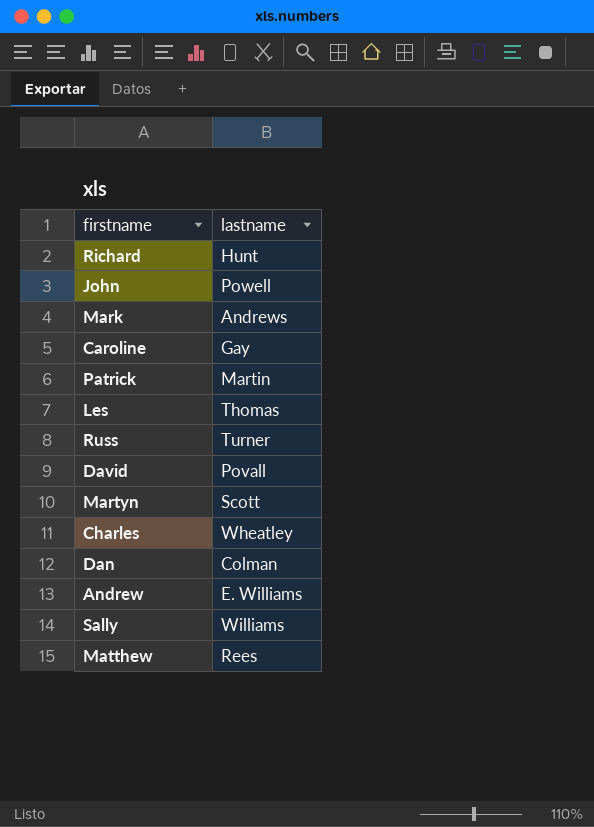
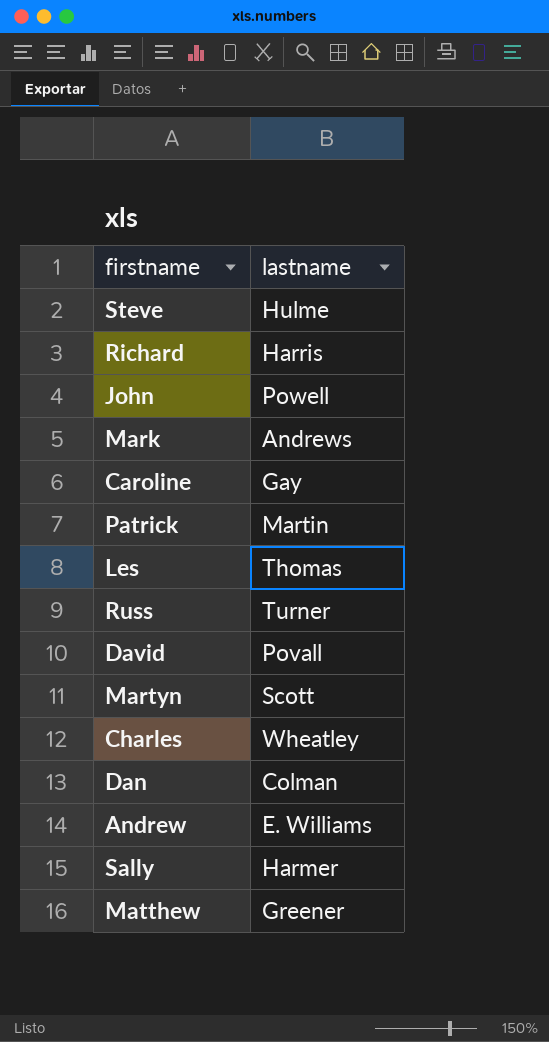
row Steve: none -> Hulme
Richard | lastname: Hunt -> Harris
Sally | lastname: Williams -> Harmer
Matthew | lastname: Rees -> Greener

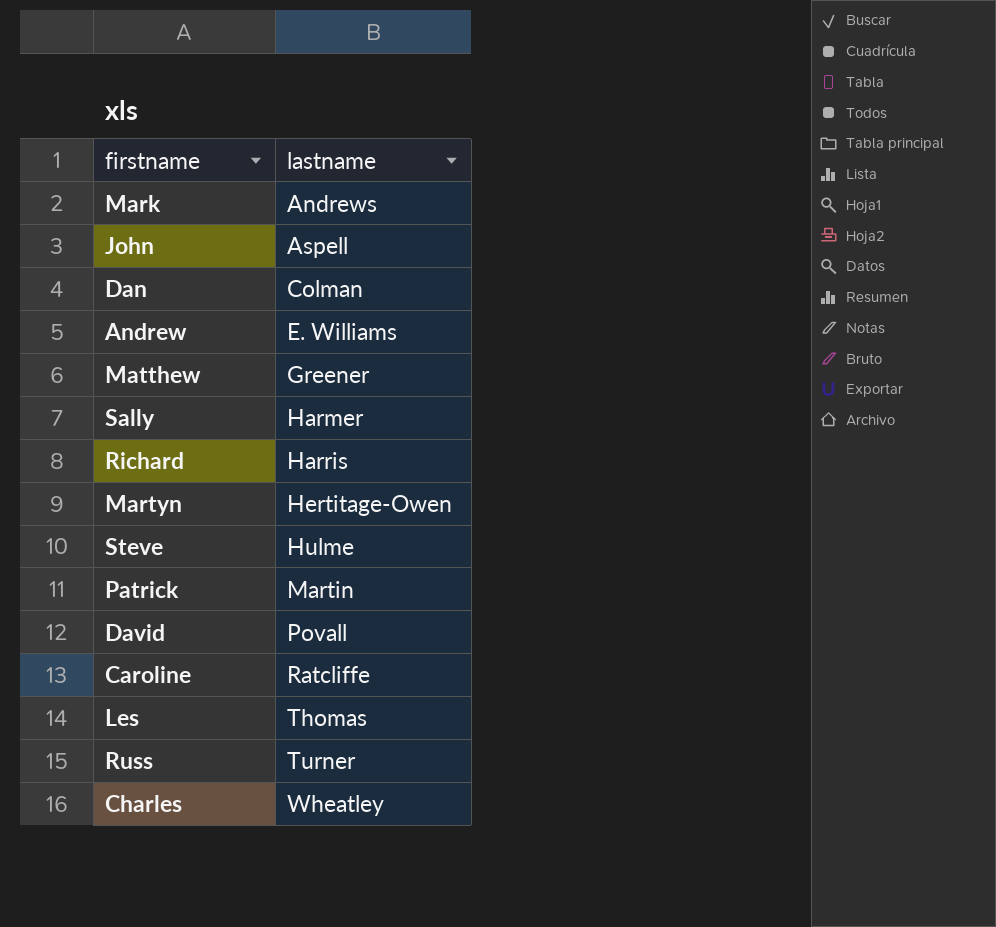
row order: none -> lastname ascending
John | lastname: Powell -> Aspell
Martyn | lastname: Scott -> Hertitage-Owen
Caroline | lastname: Gay -> Ratcliffe

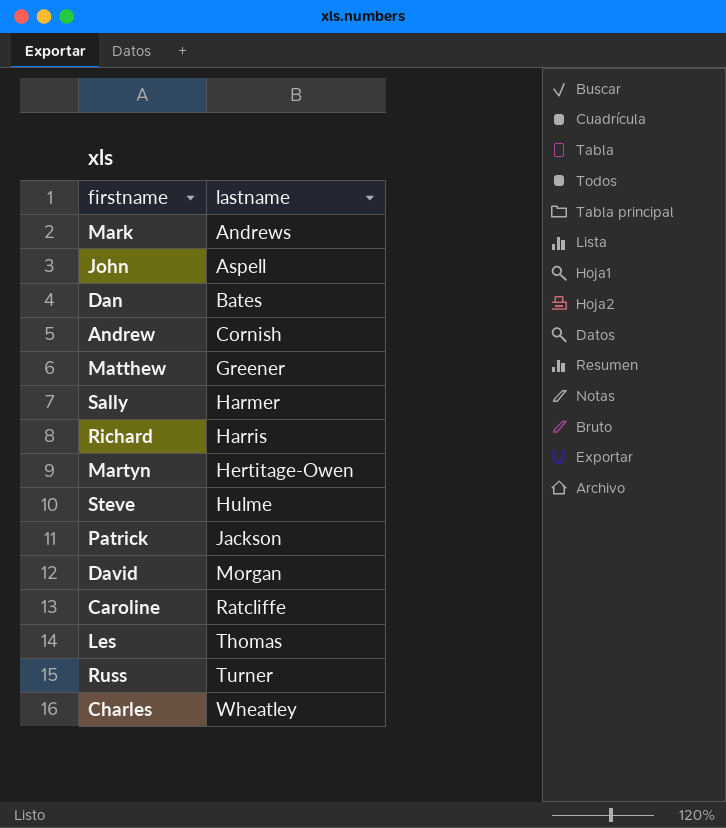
Dan | lastname: Colman -> Bates
Andrew | lastname: E. Williams -> Cornish
Patrick | lastname: Martin -> Jackson
David | lastname: Povall -> Morgan

